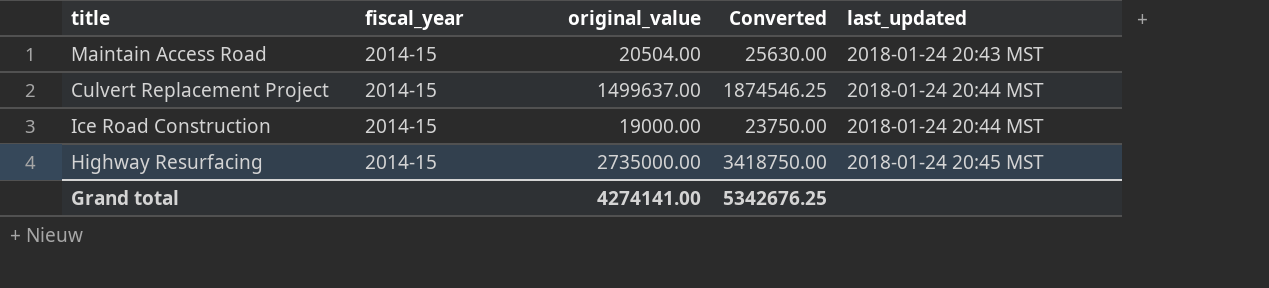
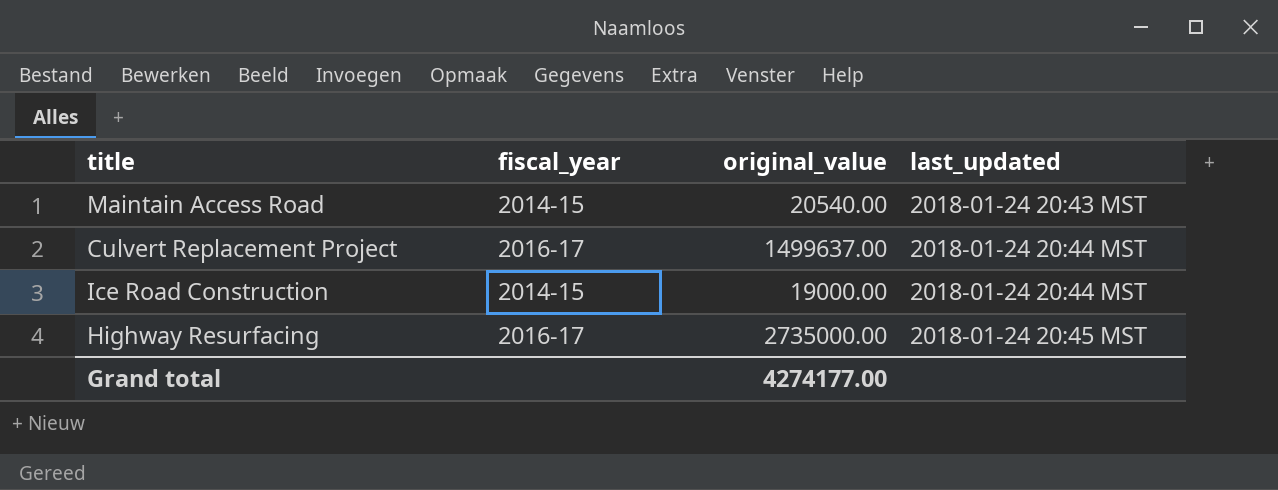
column Converted | formula: [original_value] * 1.25 -> none
Maintain Access Road | original_value: 20504.00 -> 20540.00
Culvert Replacement Project | fiscal_year: 2014-15 -> 2016-17
Highway Resurfacing | fiscal_year: 2014-15 -> 2016-17
Grand total | original_value: 4274141.00 -> 4274177.00

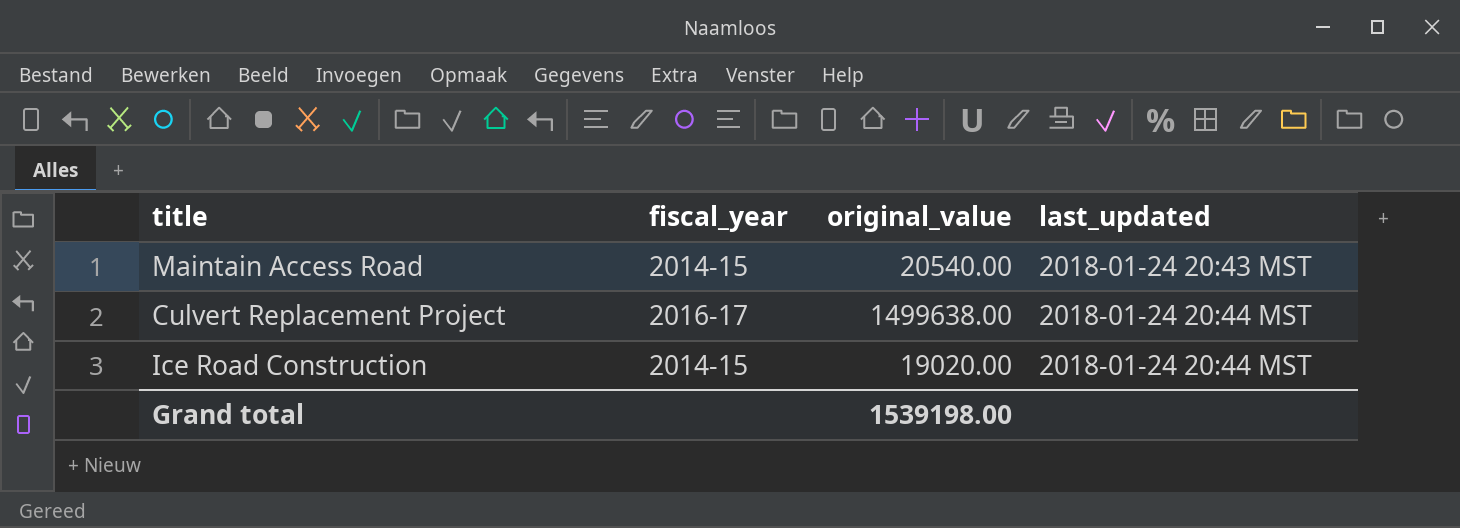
row Highway Resurfacing: 2016-17 | 2735000.00 | 2018-01-24 20:45 MST -> none
Culvert Replacement Project | original_value: 1499637.00 -> 1499638.00
Ice Road Construction | original_value: 19000.00 -> 19020.00
Grand total | original_value: 4274177.00 -> 1539198.00

